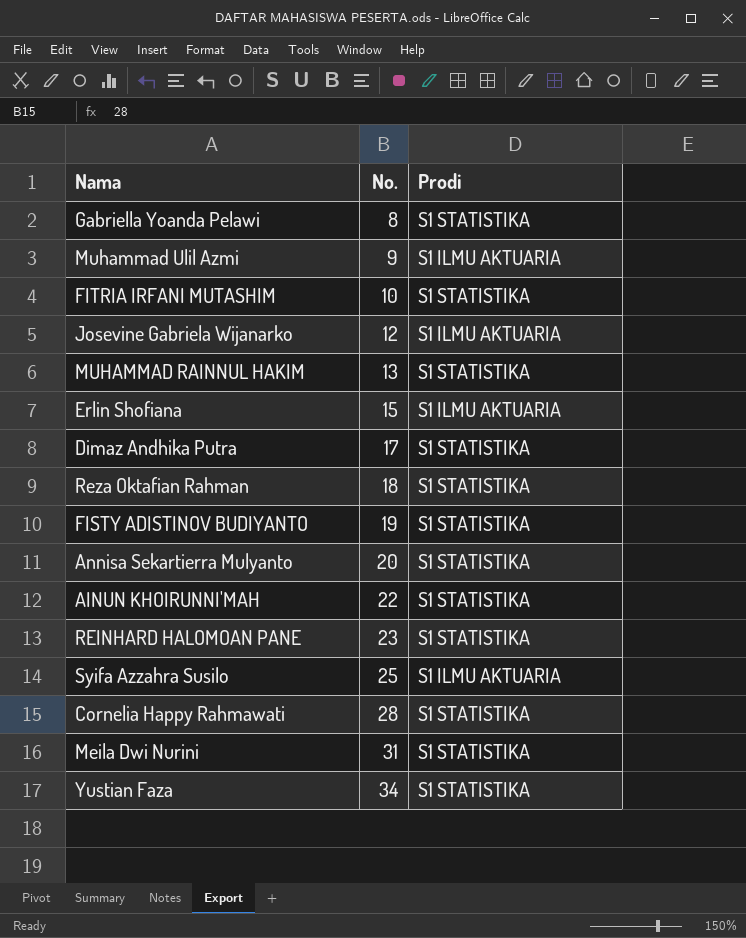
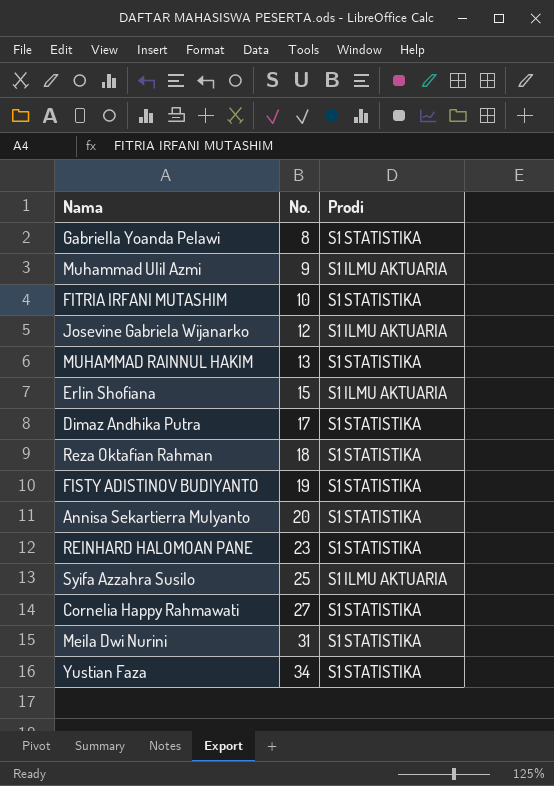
row AINUN KHOIRUNNI'MAH: 22 | S1 STATISTIKA -> none
Cornelia Happy Rahmawati | No.: 28 -> 27

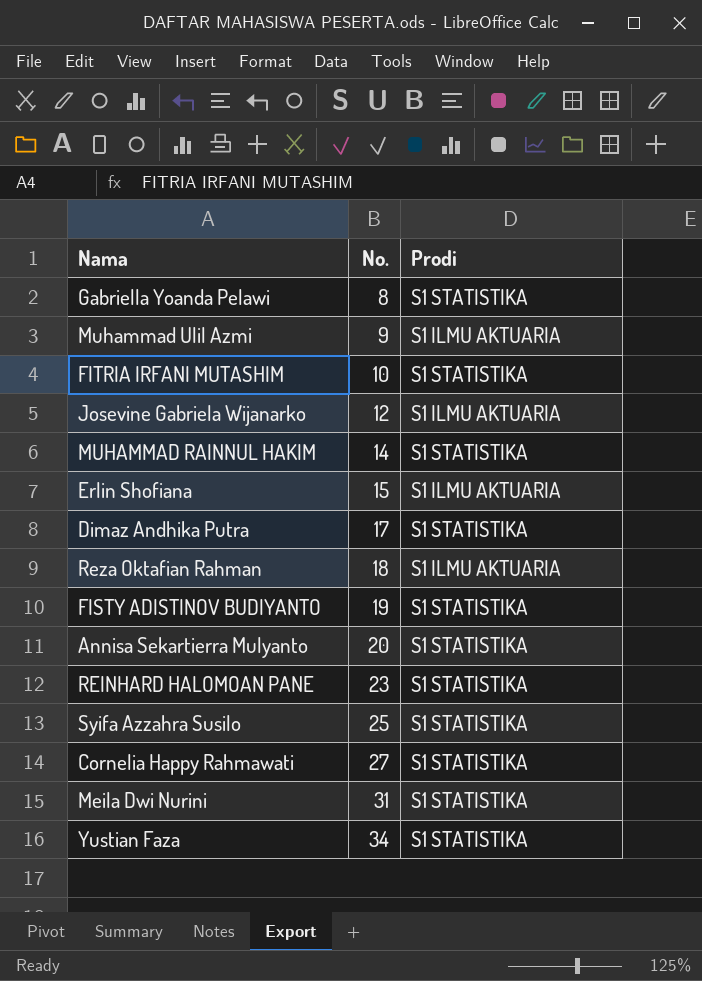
MUHAMMAD RAINNUL HAKIM | No.: 13 -> 14
Reza Oktafian Rahman | Prodi: S1 STATISTIKA -> S1 ILMU AKTUARIA
Syifa Azzahra Susilo | Prodi: S1 ILMU AKTUARIA -> S1 STATISTIKA

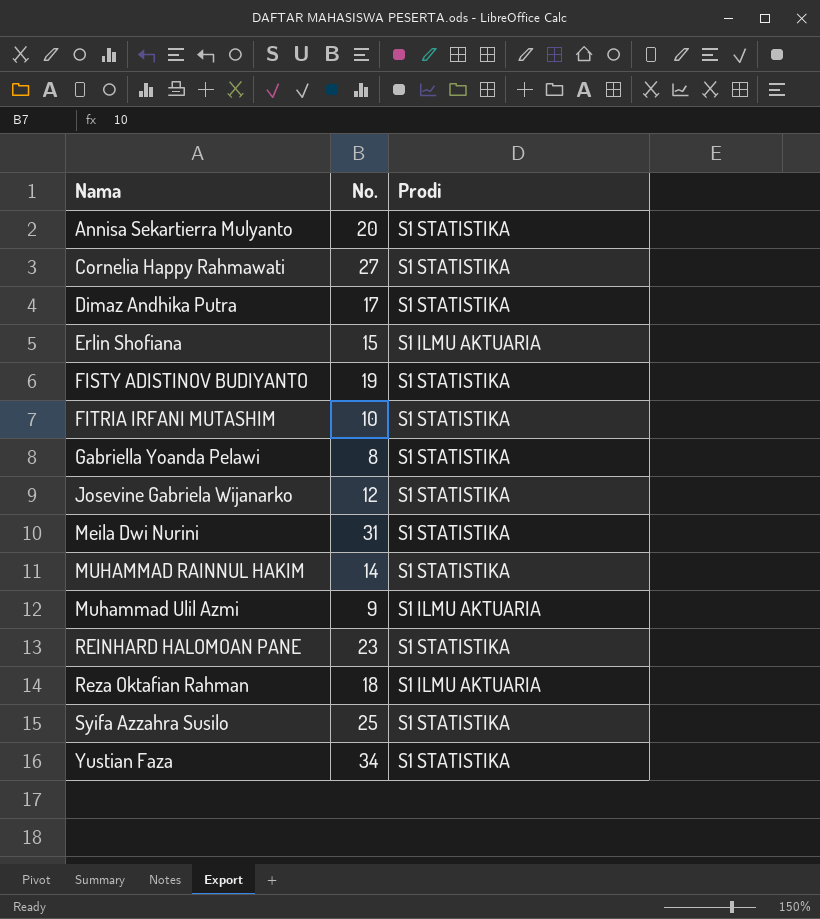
row order: No. ascending -> Nama ascending
Josevine Gabriela Wijanarko | Prodi: S1 ILMU AKTUARIA -> S1 STATISTIKA

